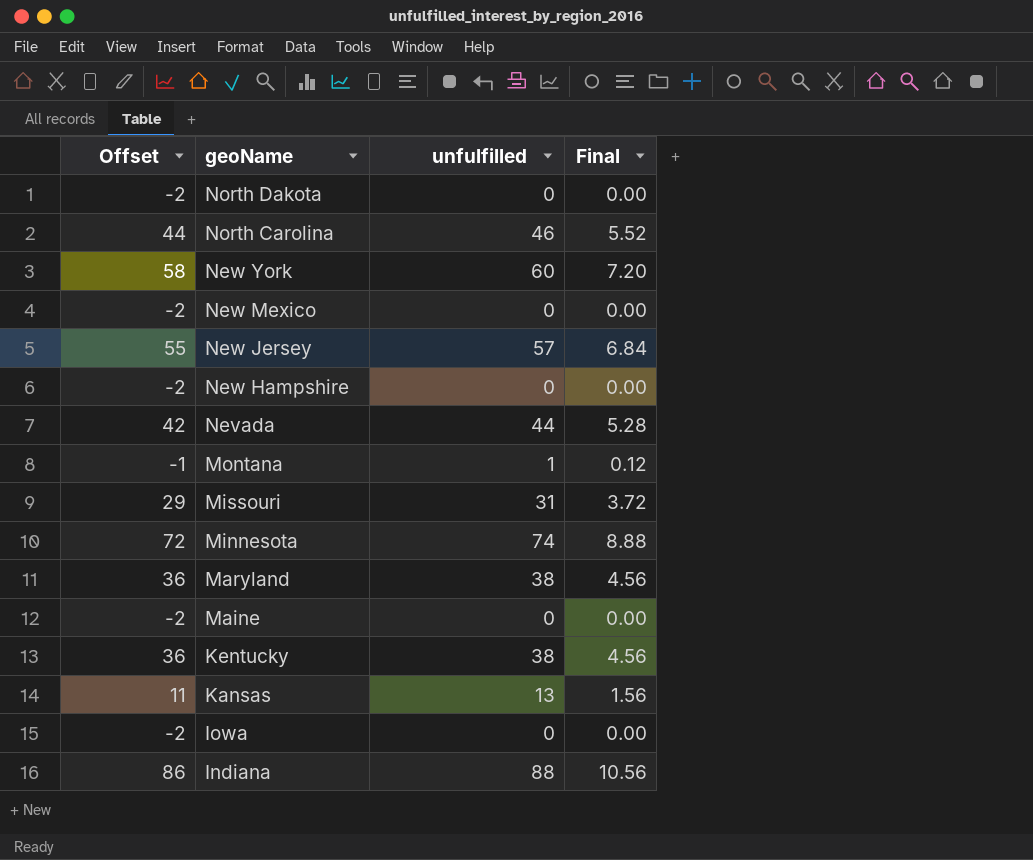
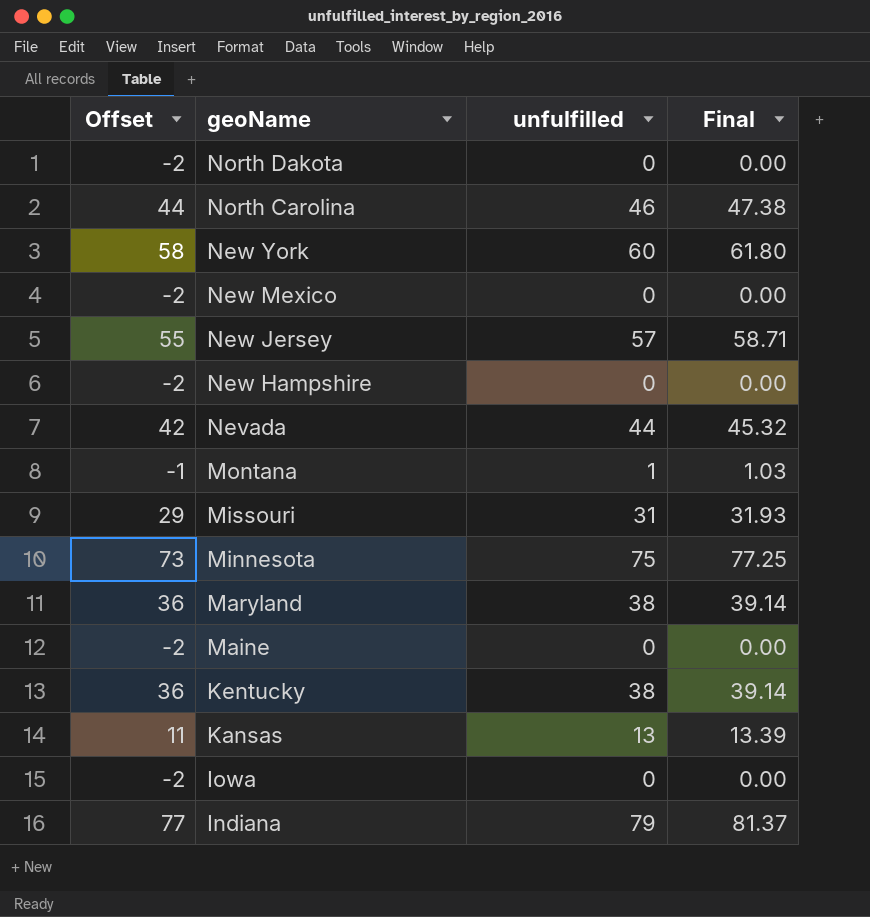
column Final | formula: [unfulfilled] * 0.12 -> [unfulfilled] * 1.03
Minnesota | Offset: 72 -> 73
Minnesota | unfulfilled: 74 -> 75
Indiana | Offset: 86 -> 77
Indiana | unfulfilled: 88 -> 79

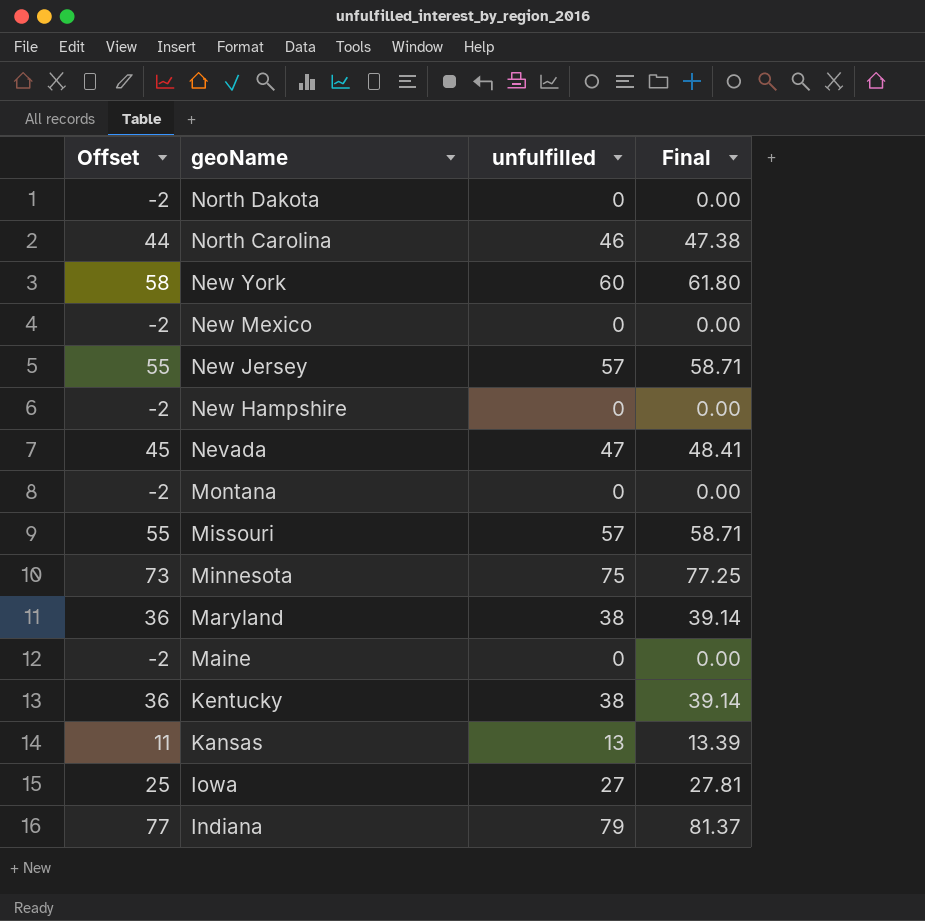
Nevada | Offset: 42 -> 45
Nevada | unfulfilled: 44 -> 47
Nevada | Final: 45.32 -> 48.41
Montana | Offset: -1 -> -2
Montana | unfulfilled: 1 -> 0
Montana | Final: 1.03 -> 0.00
Missouri | Offset: 29 -> 55
Missouri | unfulfilled: 31 -> 57
Missouri | Final: 31.93 -> 58.71
Iowa | Offset: -2 -> 25
Iowa | unfulfilled: 0 -> 27
Iowa | Final: 0.00 -> 27.81

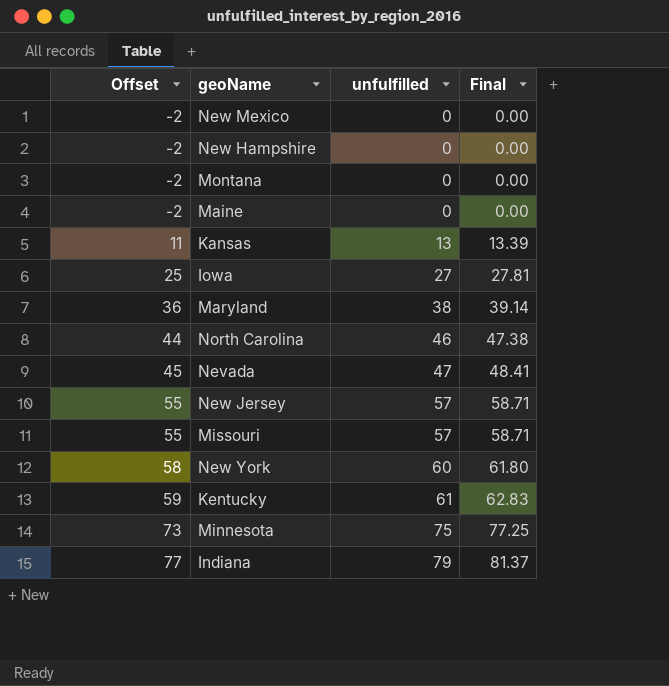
row order: geoName descending -> Offset ascending
row North Dakota: -2 | 0 | 0.00 -> none
Kentucky | Offset: 36 -> 59
Kentucky | unfulfilled: 38 -> 61
Kentucky | Final: 39.14 -> 62.83

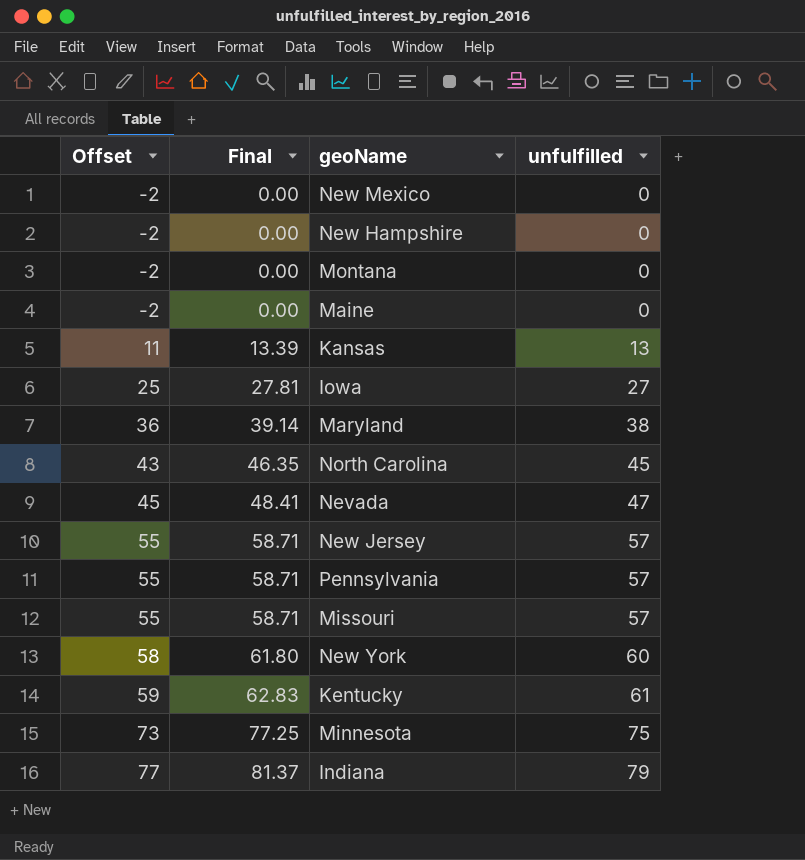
column Final | position: 4 -> 2
North Carolina | Offset: 44 -> 43
North Carolina | Final: 47.38 -> 46.35
North Carolina | unfulfilled: 46 -> 45
row Pennsylvania: none -> 55 | 58.71 | 57

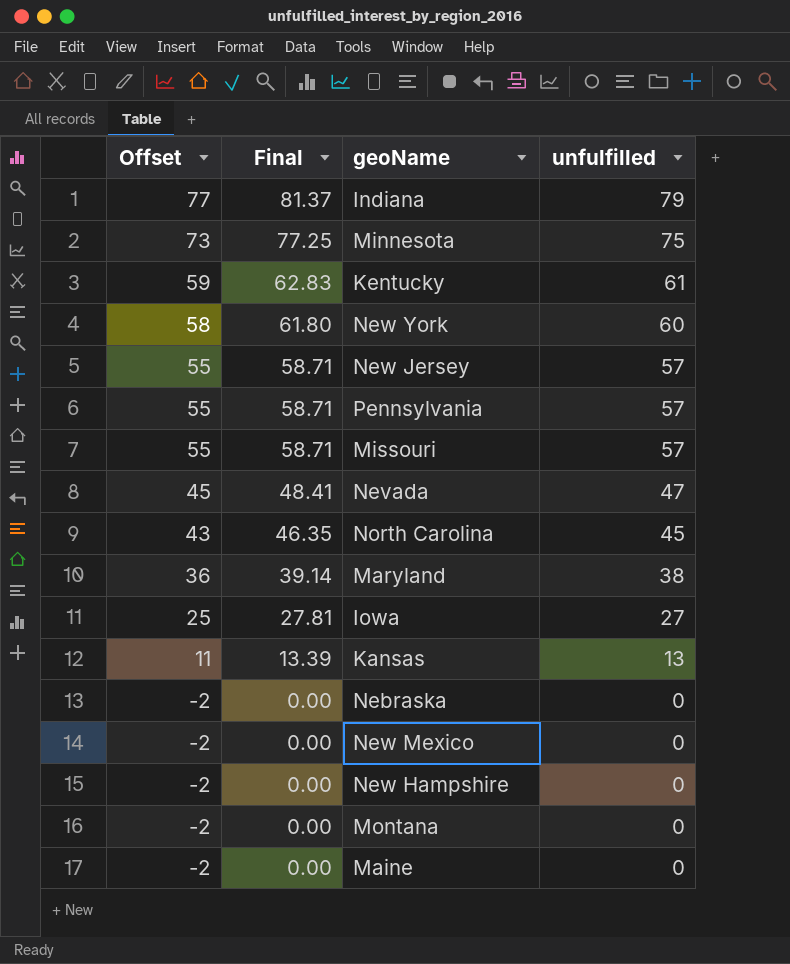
row order: Offset ascending -> Offset descending
row Nebraska: none -> -2 | 0.00 | 0

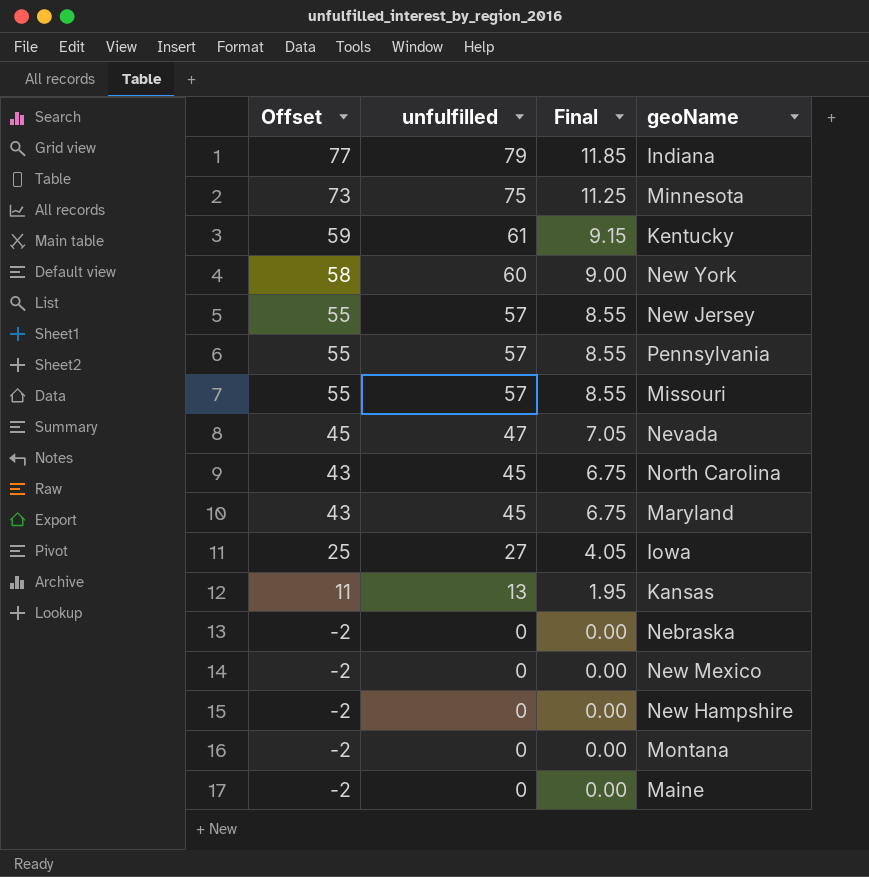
column unfulfilled | position: 4 -> 2
column Final | formula: [unfulfilled] * 1.03 -> [unfulfilled] * 0.15
Maryland | Offset: 36 -> 43
Maryland | unfulfilled: 38 -> 45

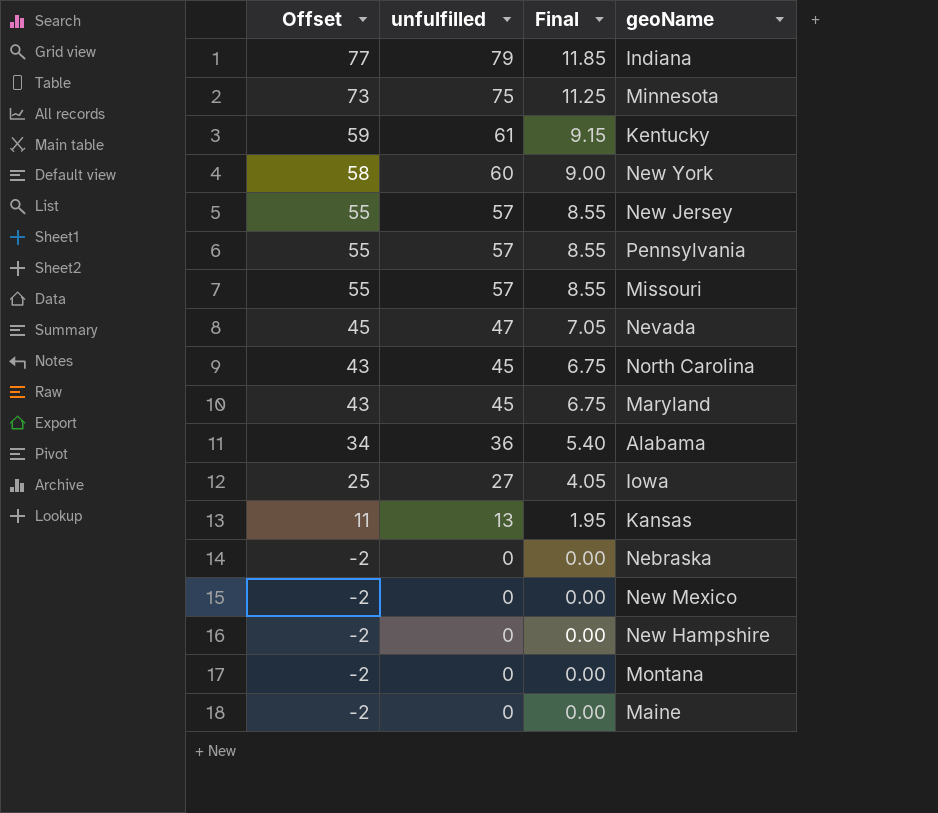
row Alabama: none -> 34 | 36 | 5.40

